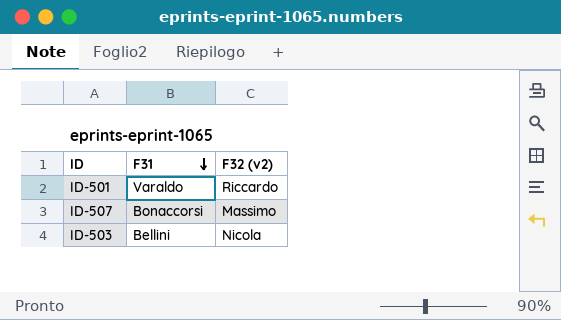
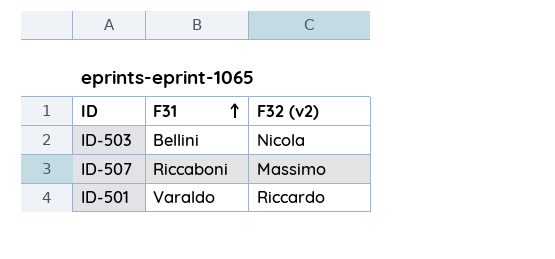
row order: F31 descending -> F31 ascending
ID-507 | F31: Bonaccorsi -> Riccaboni

